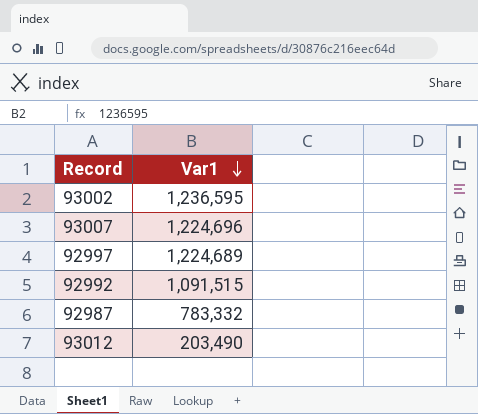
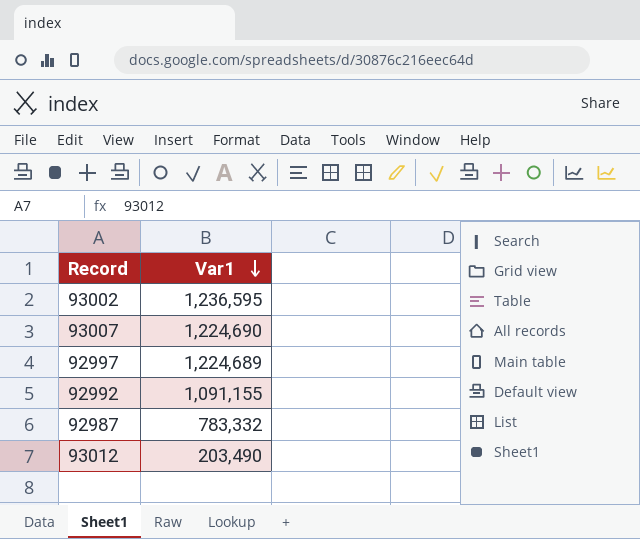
93007 | Var1: 1,224,696 -> 1,224,690
92992 | Var1: 1,091,515 -> 1,091,155

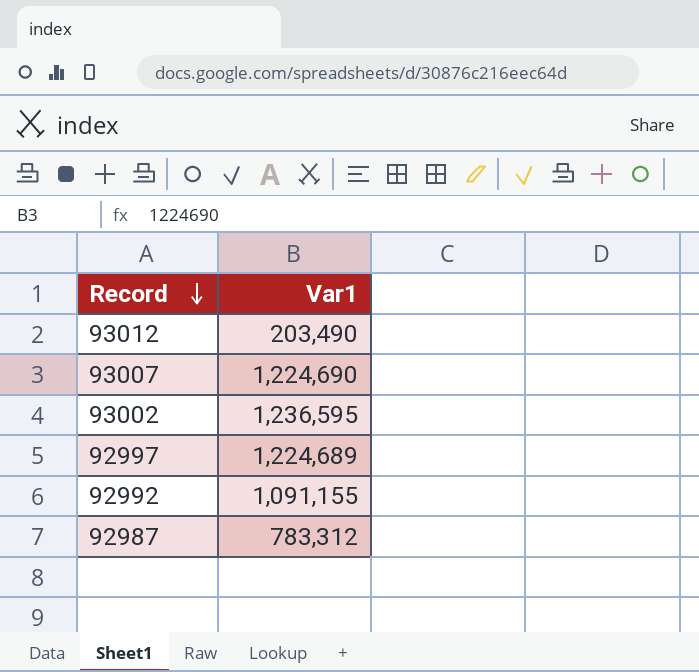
row order: Var1 descending -> Record descending
92987 | Var1: 783,332 -> 783,312

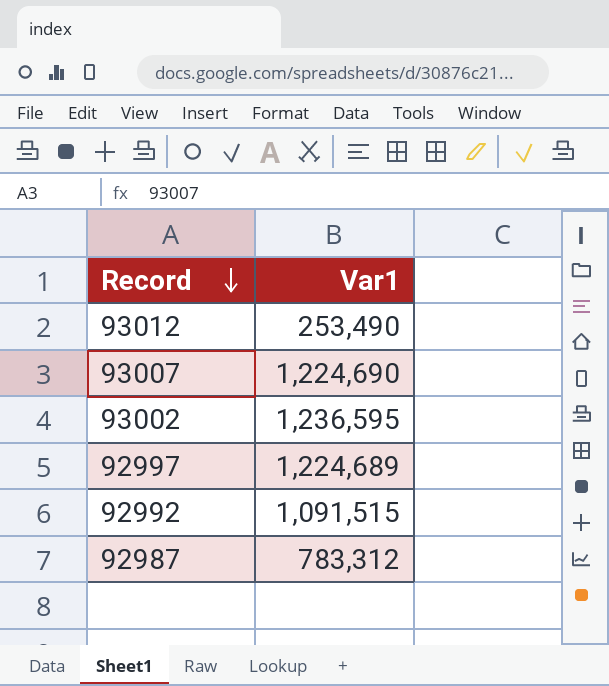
93012 | Var1: 203,490 -> 253,490
92992 | Var1: 1,091,155 -> 1,091,515

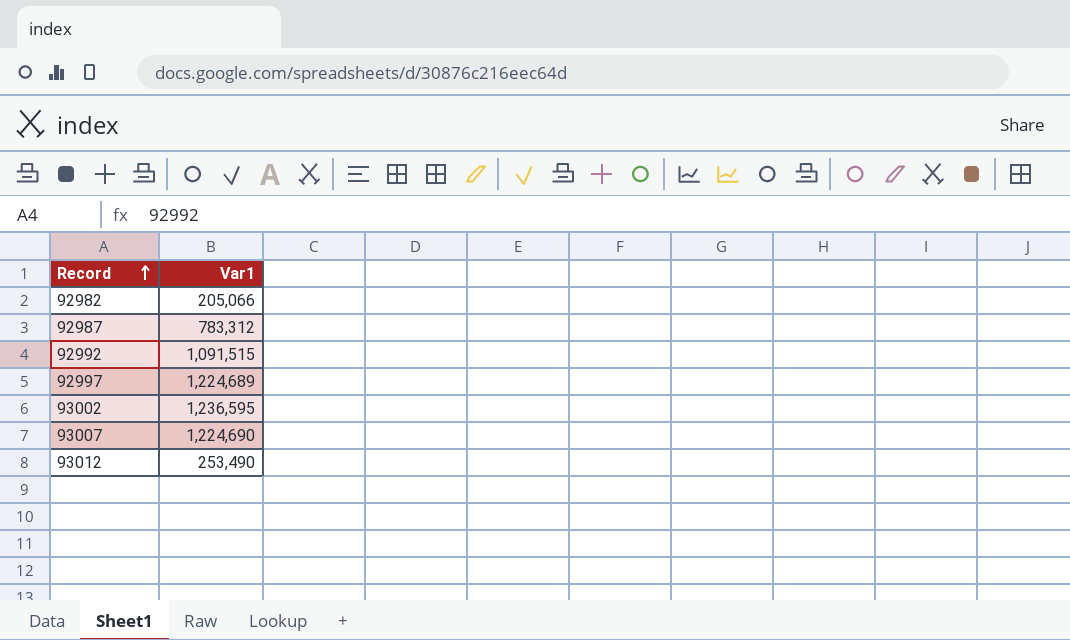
row order: Record descending -> Record ascending
row 92982: none -> 205,066

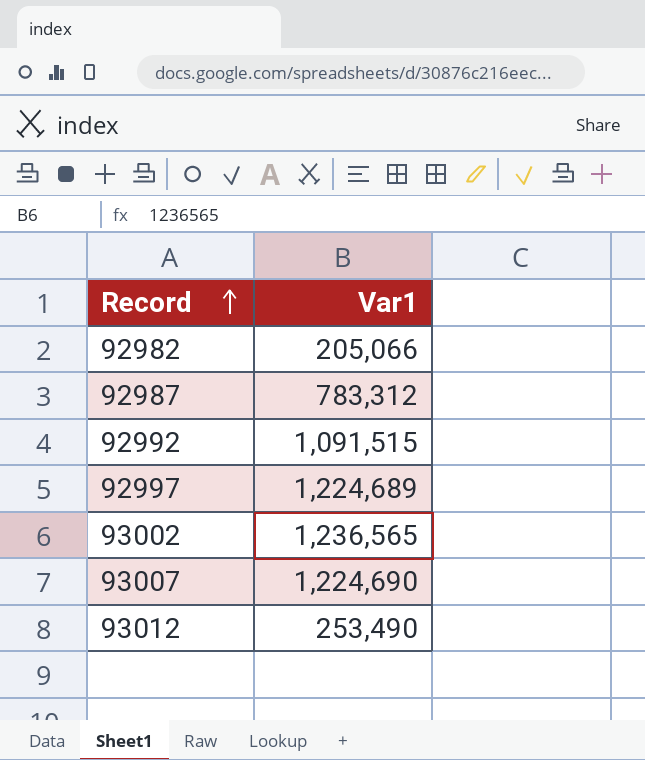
93002 | Var1: 1,236,595 -> 1,236,565

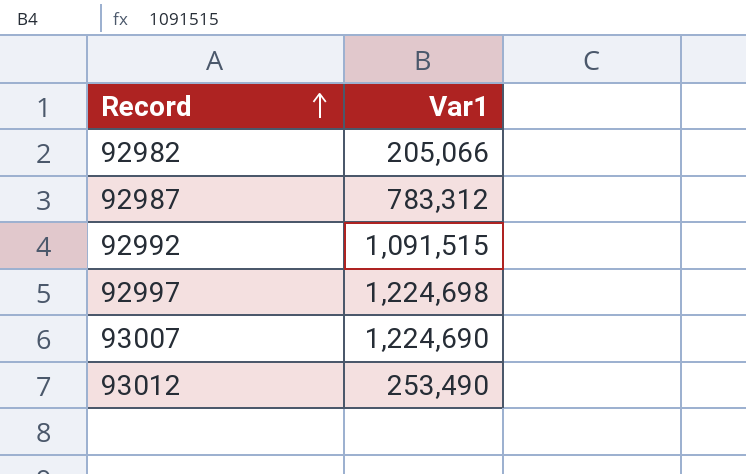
row 93002: 1,236,565 -> none
92997 | Var1: 1,224,689 -> 1,224,698

